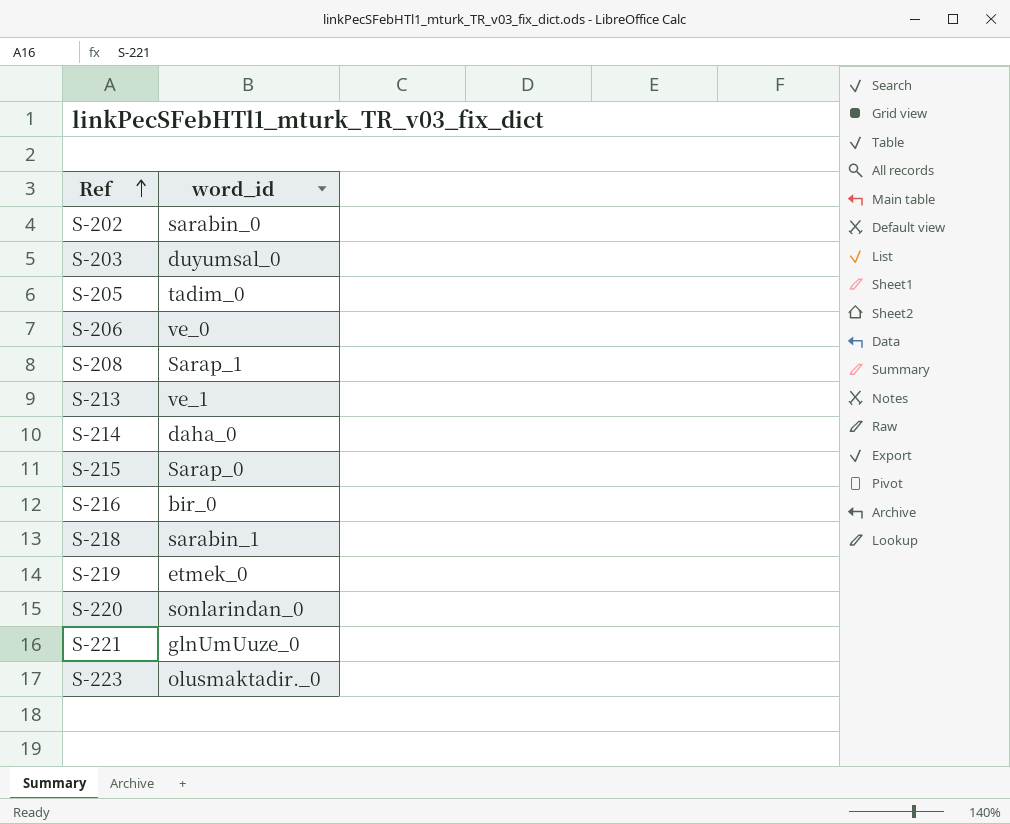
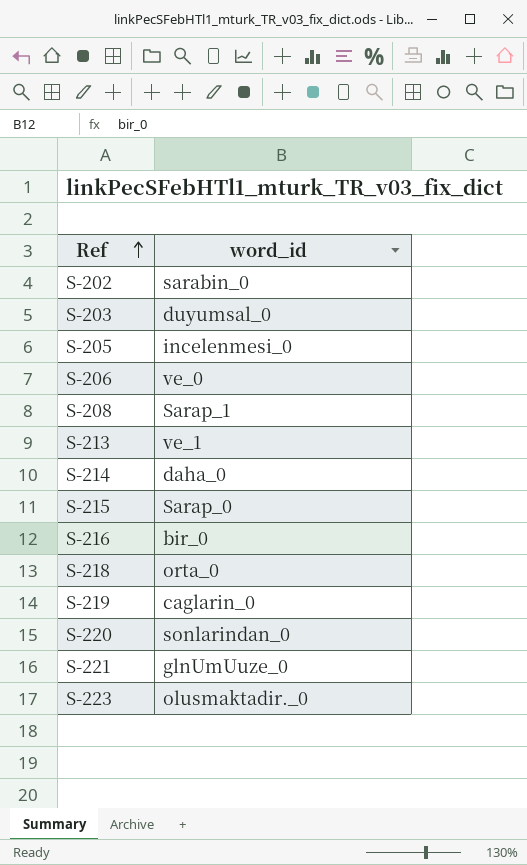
S-205 | word_id: tadim_0 -> incelenmesi_0
S-218 | word_id: sarabin_1 -> orta_0
S-219 | word_id: etmek_0 -> caglarin_0

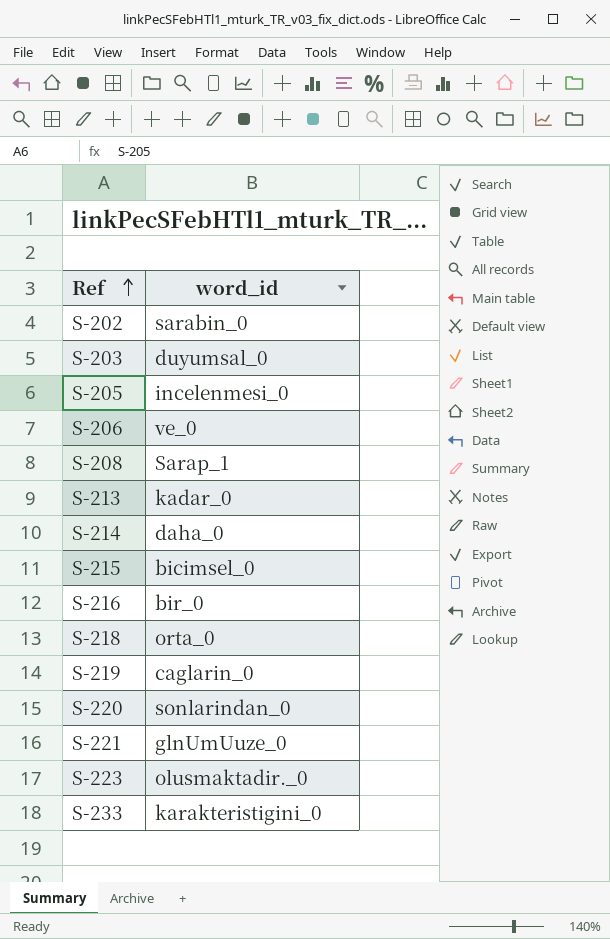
S-213 | word_id: ve_1 -> kadar_0
S-215 | word_id: Sarap_0 -> bicimsel_0
row S-233: none -> karakteristigini_0

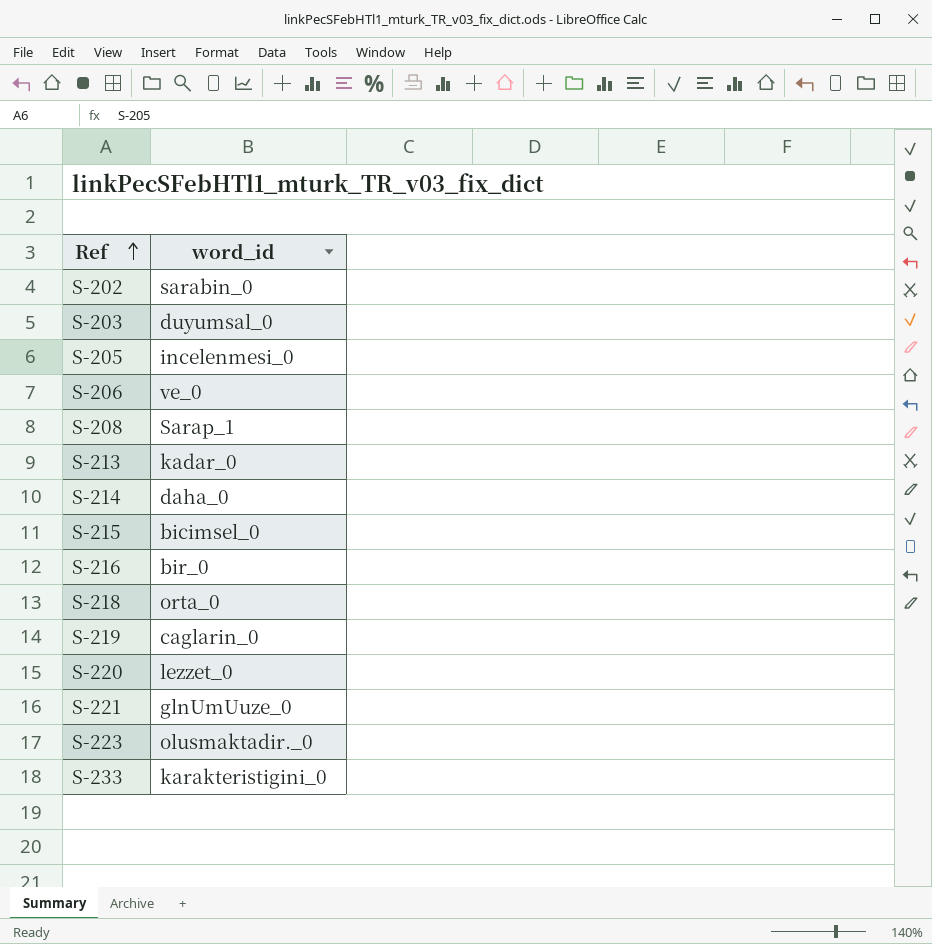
S-220 | word_id: sonlarindan_0 -> lezzet_0

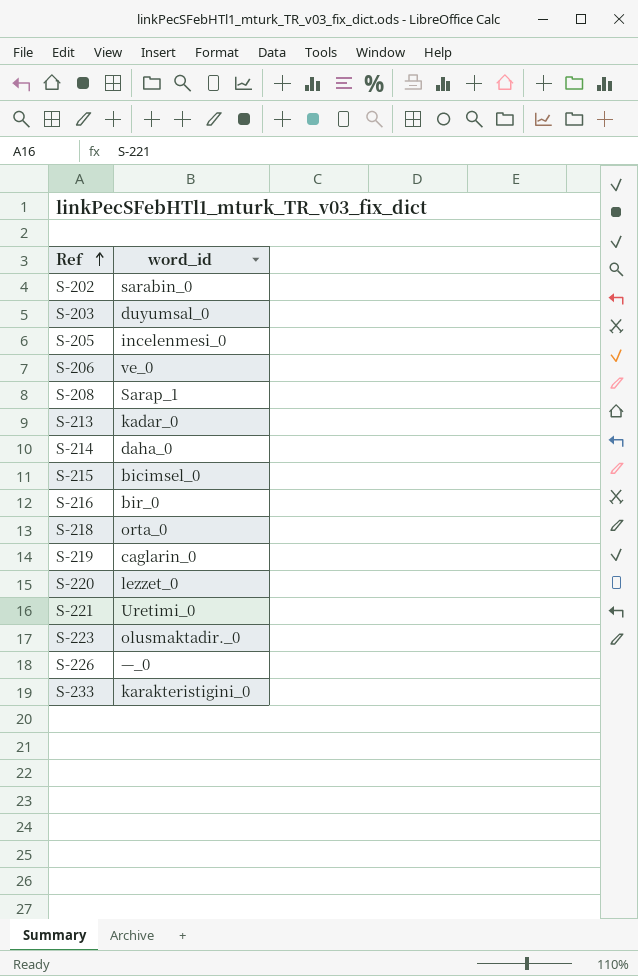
S-221 | word_id: glnUmUuze_0 -> Uretimi_0
row S-226: none -> —_0

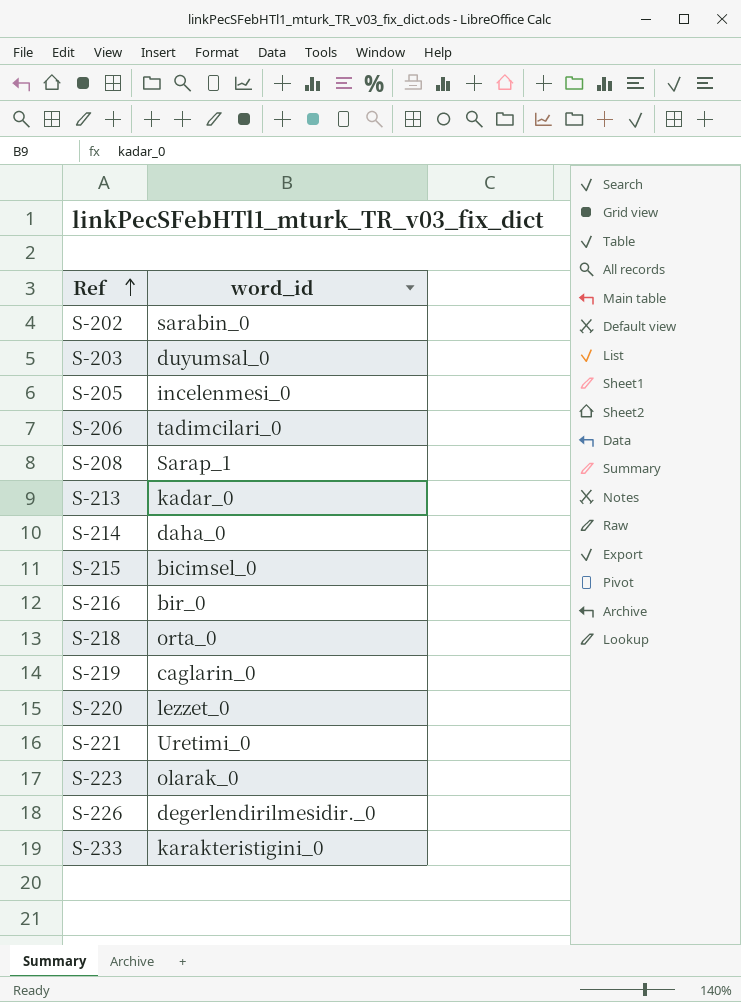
S-206 | word_id: ve_0 -> tadimcilari_0
S-223 | word_id: olusmaktadir._0 -> olarak_0
S-226 | word_id: —_0 -> degerlendirilmesidir._0

